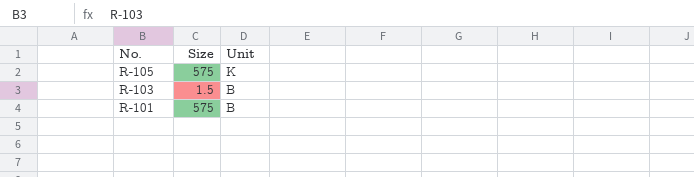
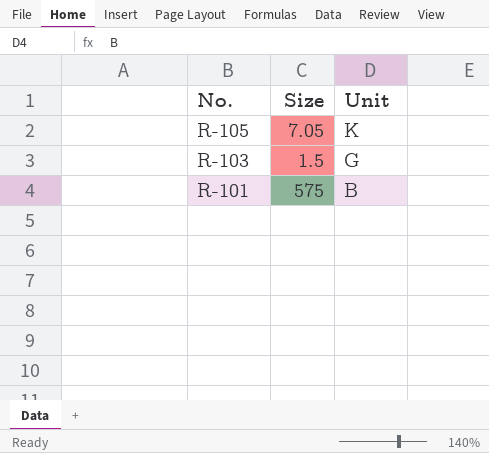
R-105 | Size: 575 -> 7.05
R-103 | Unit: B -> G

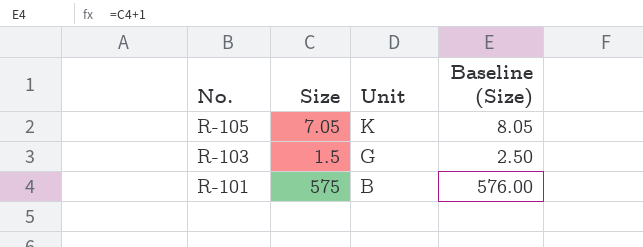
column Baseline (Size) | formula: none -> [Size] + 1

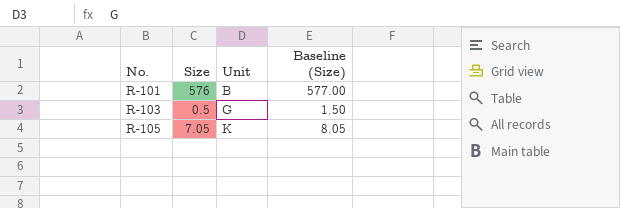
row order: No. descending -> No. ascending
R-101 | Size: 575 -> 576
R-101 | Baseline (Size): 576.00 -> 577.00
R-103 | Size: 1.5 -> 0.5
R-103 | Baseline (Size): 2.50 -> 1.50

